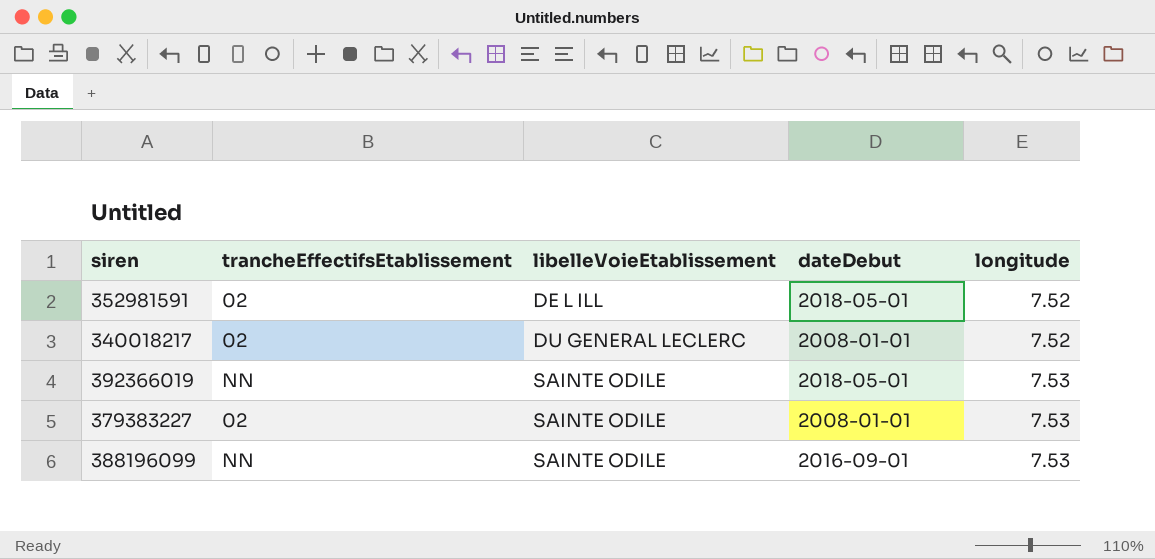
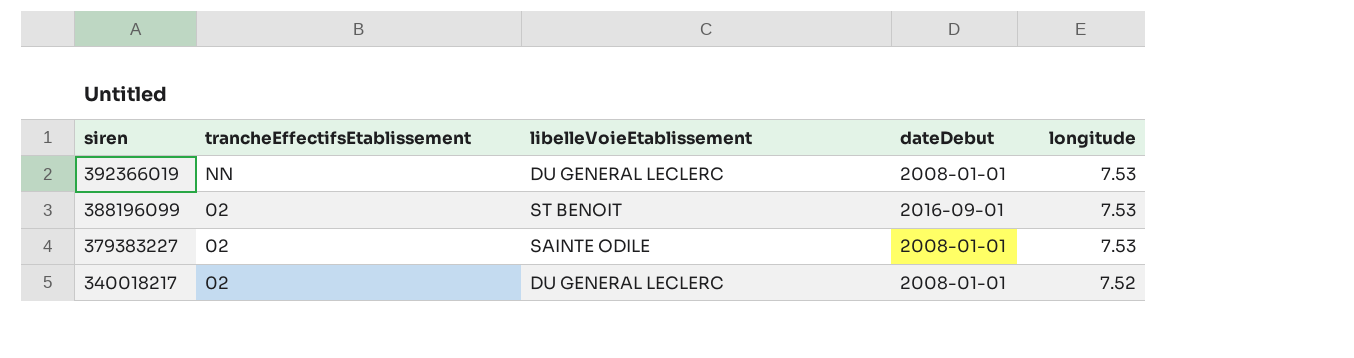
row order: libelleVoieEtablissement ascending -> siren descending
row 352981591: 02 | DE L ILL | 2018-05-01 | 7.52 -> none
392366019 | libelleVoieEtablissement: SAINTE ODILE -> DU GENERAL LECLERC
392366019 | dateDebut: 2018-05-01 -> 2008-01-01
388196099 | trancheEffectifsEtablissement: NN -> 02
388196099 | libelleVoieEtablissement: SAINTE ODILE -> ST BENOIT

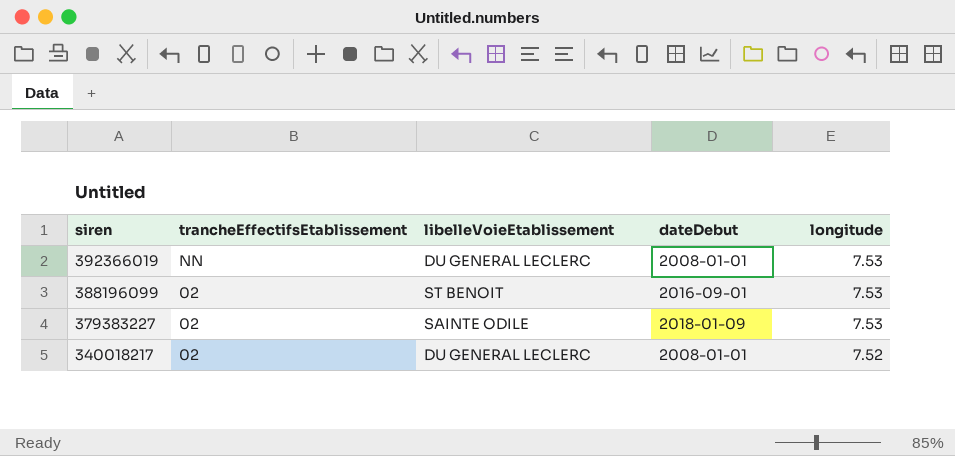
379383227 | dateDebut: 2008-01-01 -> 2018-01-09

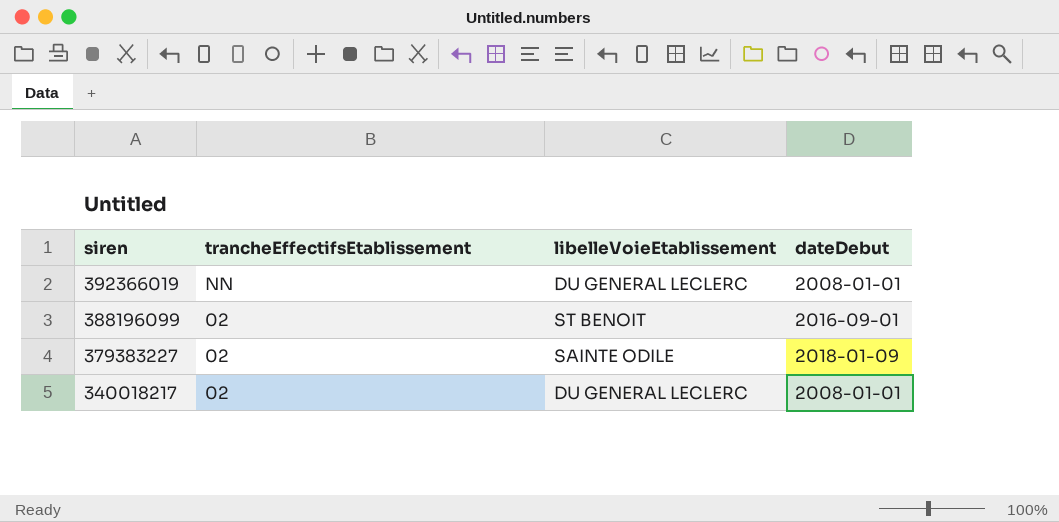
column longitude | position: 5 -> none

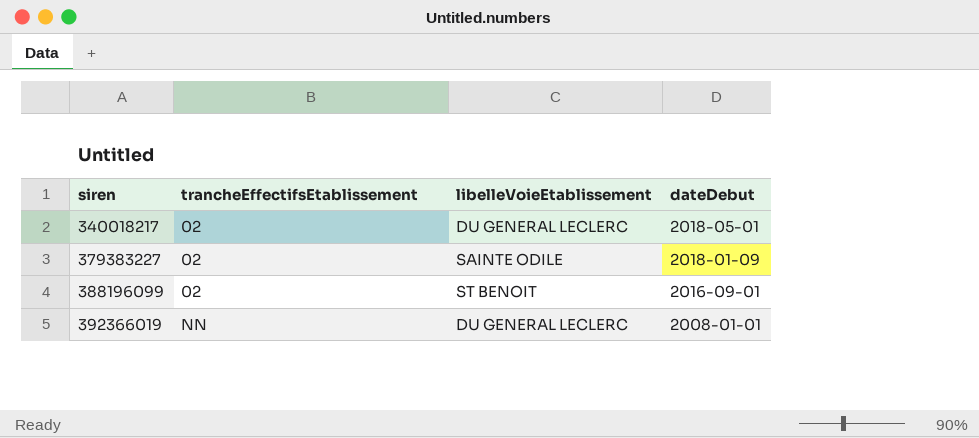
row order: siren descending -> siren ascending
340018217 | dateDebut: 2008-01-01 -> 2018-05-01

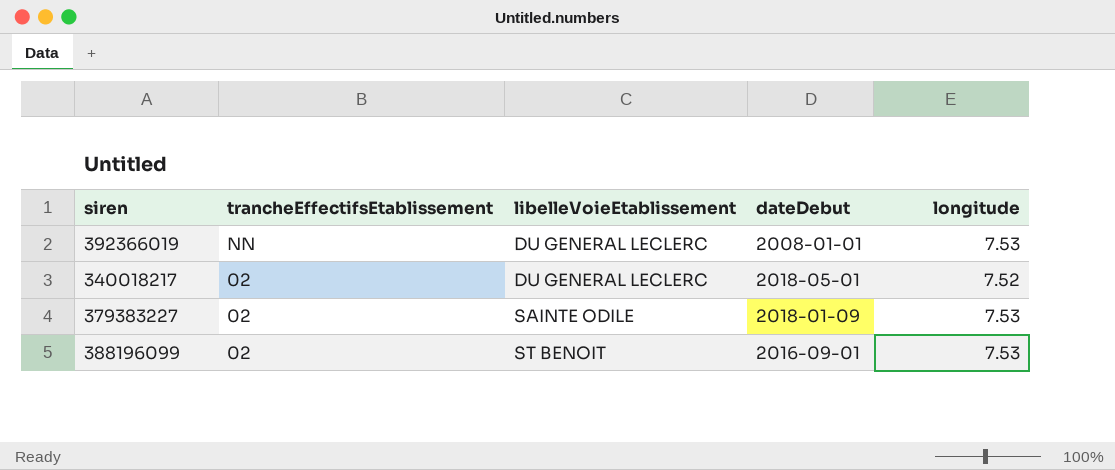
row order: siren ascending -> trancheEffectifsEtablissement descending
column longitude | position: none -> 5

